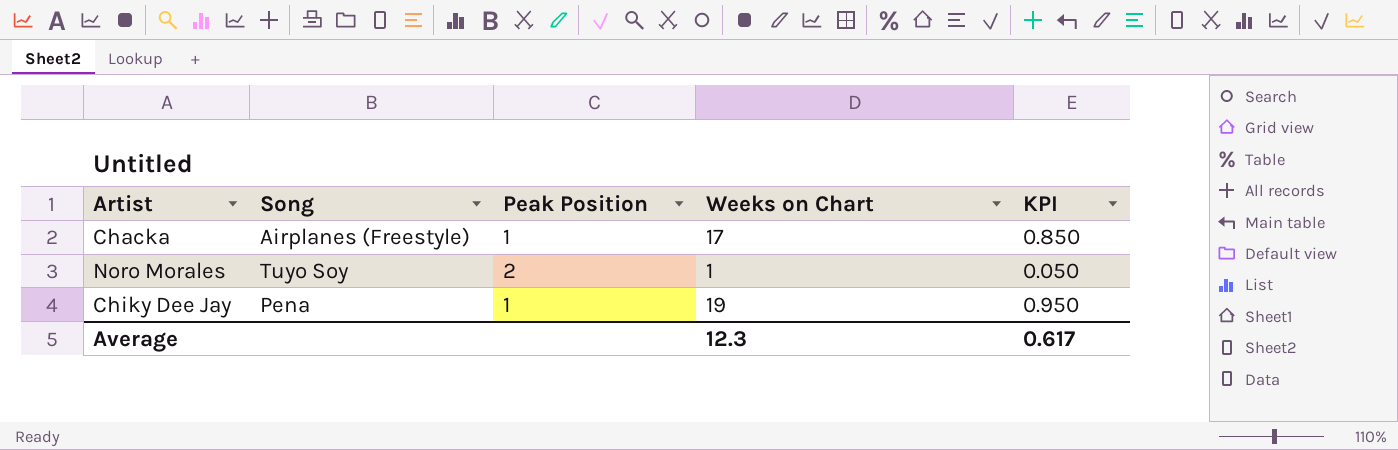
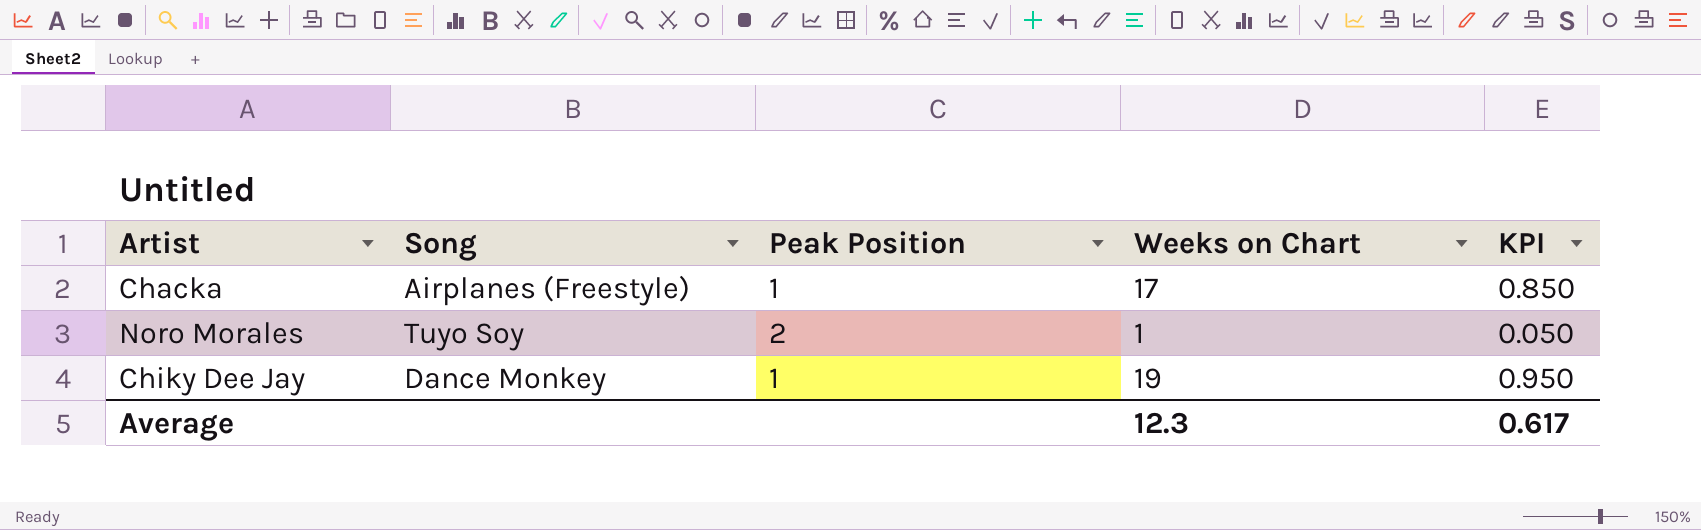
Chiky Dee Jay | Song: Pena -> Dance Monkey

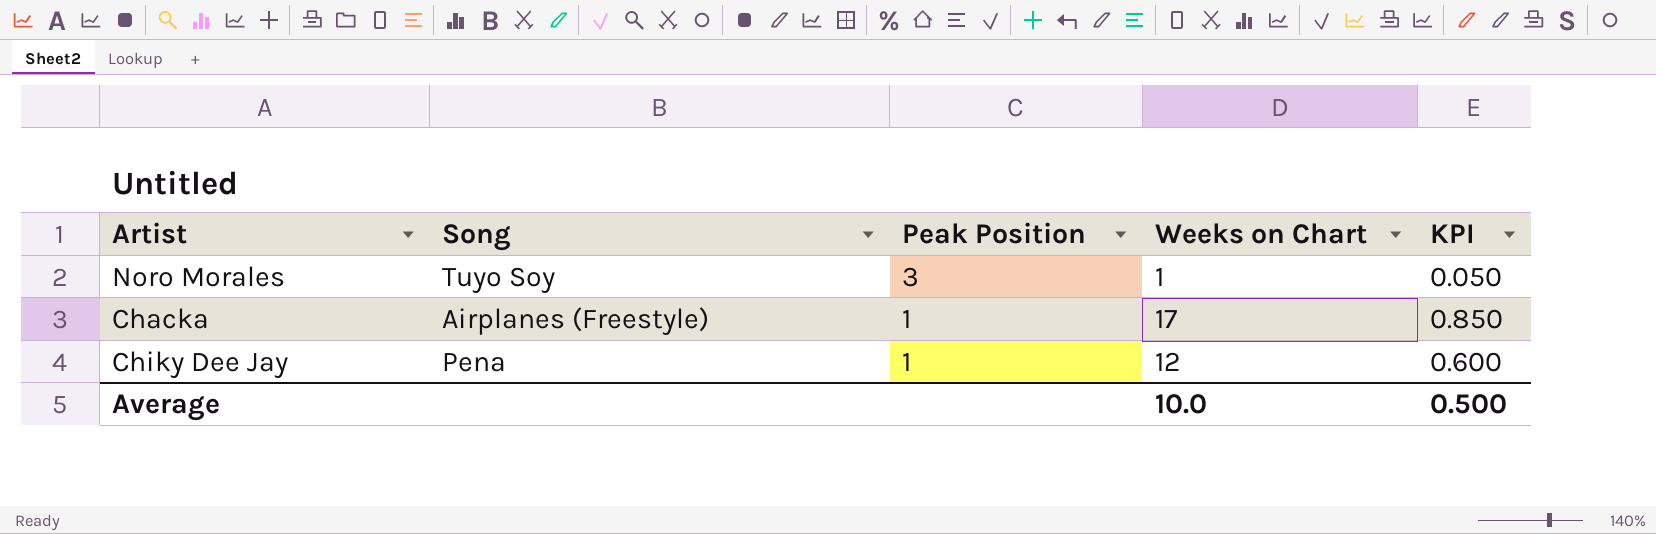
row order: none -> Peak Position descending
Noro Morales | Peak Position: 2 -> 3
Chiky Dee Jay | Song: Dance Monkey -> Pena
Chiky Dee Jay | Weeks on Chart: 19 -> 12
Chiky Dee Jay | KPI: 0.950 -> 0.600
Average | Weeks on Chart: 12.3 -> 10.0
Average | KPI: 0.617 -> 0.500

